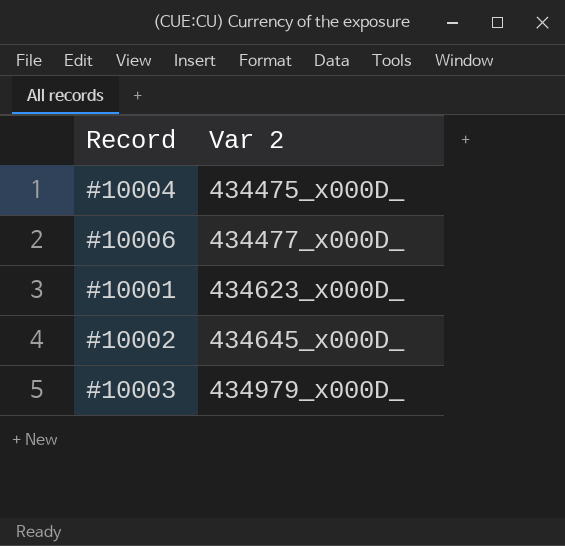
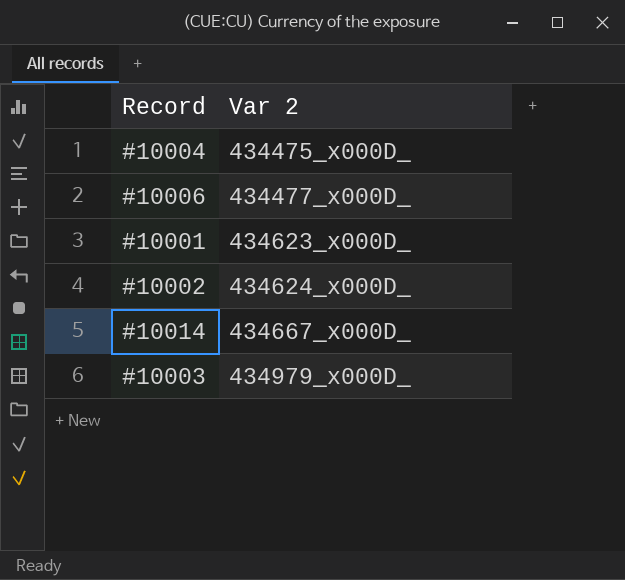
#10002 | Var 2: 434645_x000D_ -> 434624_x000D_
row #10014: none -> 434667_x000D_

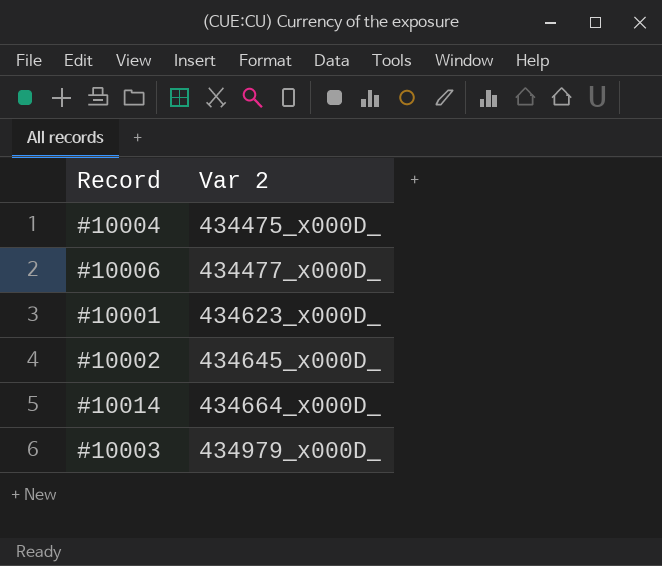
#10002 | Var 2: 434624_x000D_ -> 434645_x000D_
#10014 | Var 2: 434667_x000D_ -> 434664_x000D_

